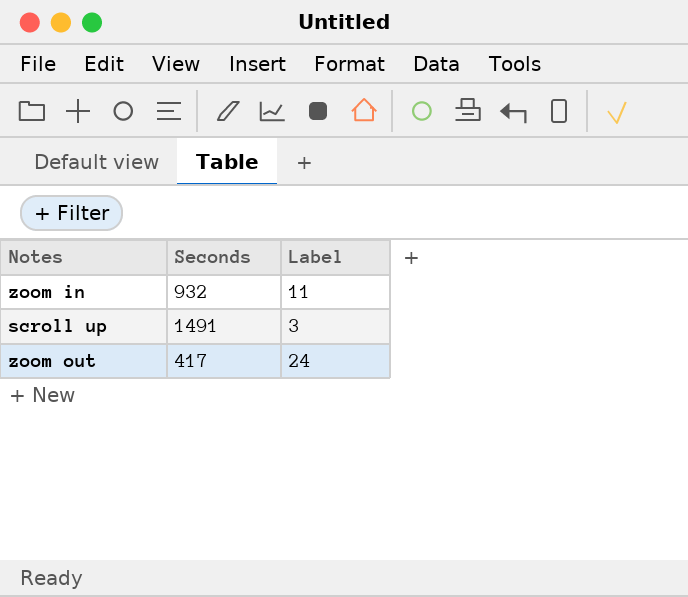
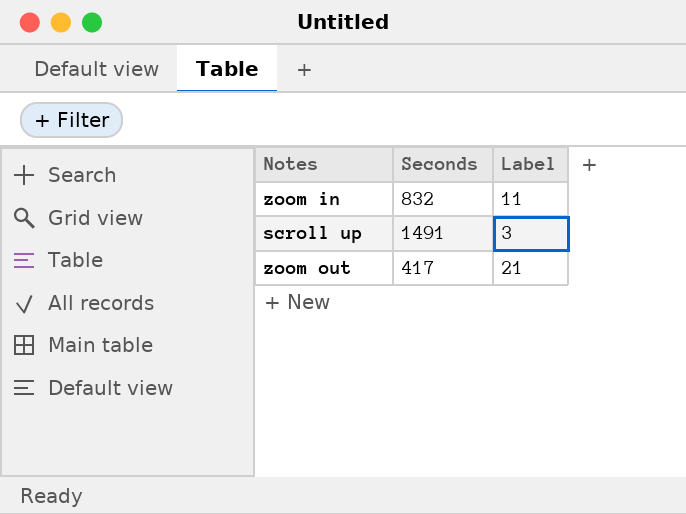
zoom in | Seconds: 932 -> 832
zoom out | Label: 24 -> 21

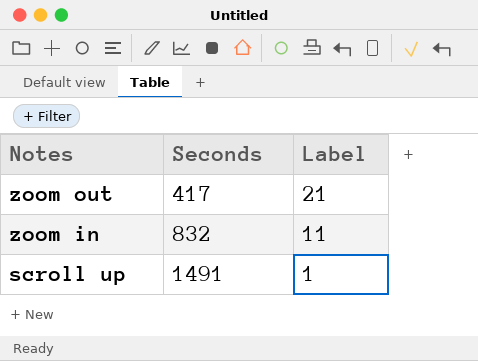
row order: none -> Notes descending
scroll up | Label: 3 -> 1

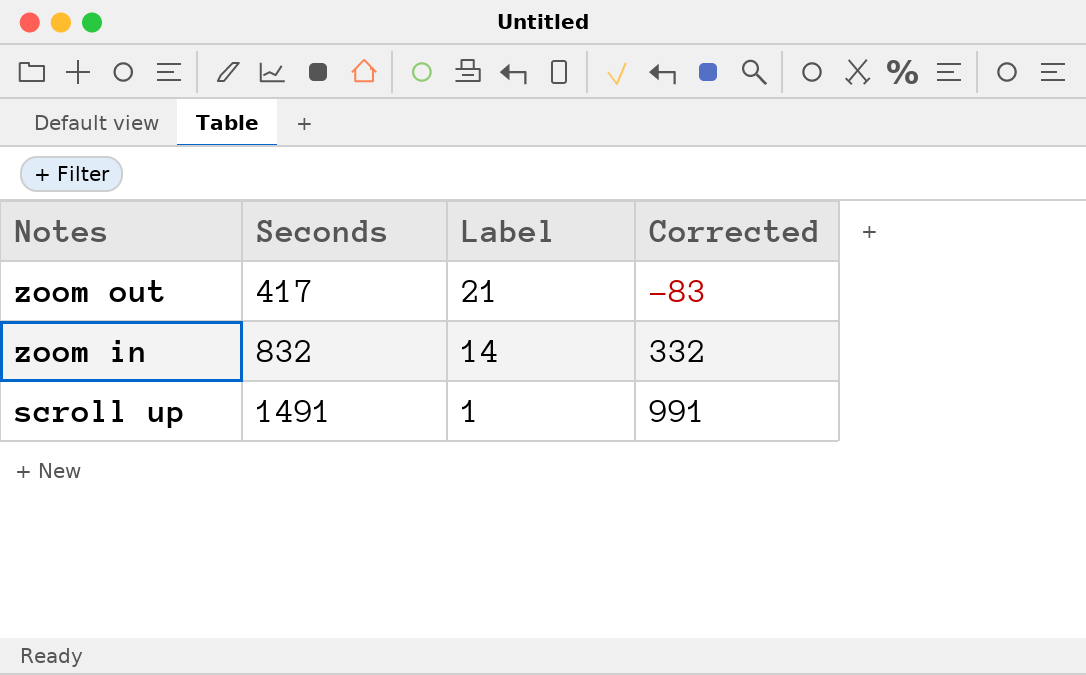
column Corrected | formula: none -> [Seconds] - 500
zoom in | Label: 11 -> 14

